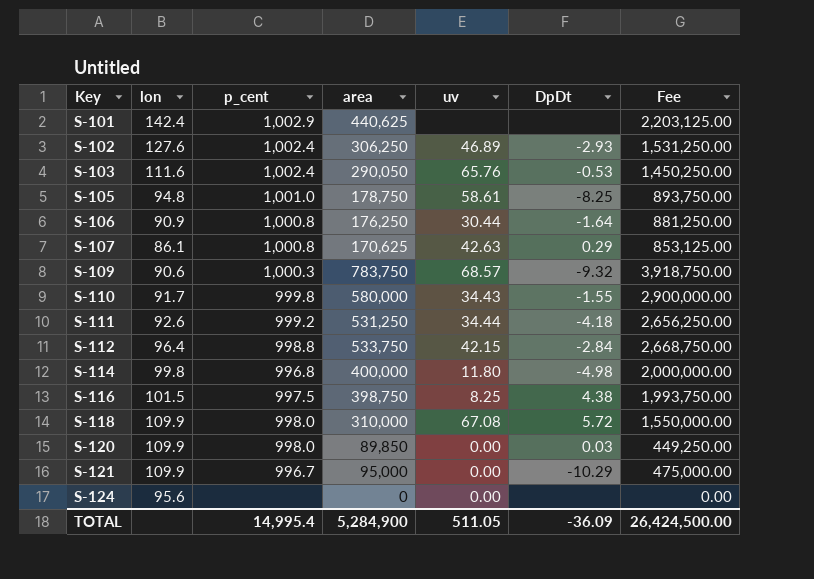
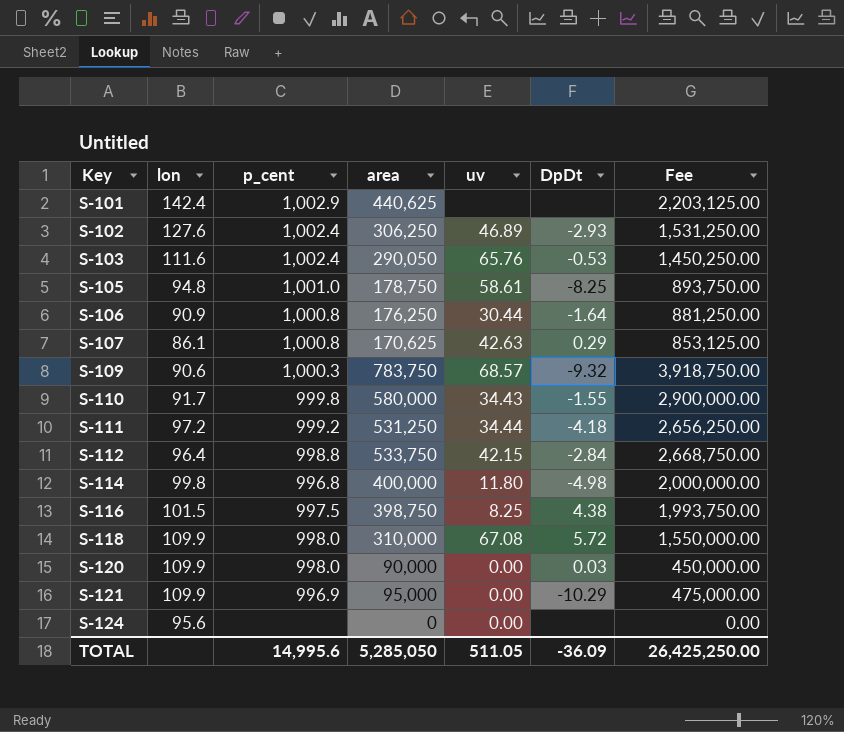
S-111 | lon: 92.6 -> 97.2
S-120 | area: 89,850 -> 90,000
S-120 | Fee: 449,250.00 -> 450,000.00
S-121 | p_cent: 996.7 -> 996.9
TOTAL | p_cent: 14,995.4 -> 14,995.6
TOTAL | area: 5,284,900 -> 5,285,050
TOTAL | Fee: 26,424,500.00 -> 26,425,250.00

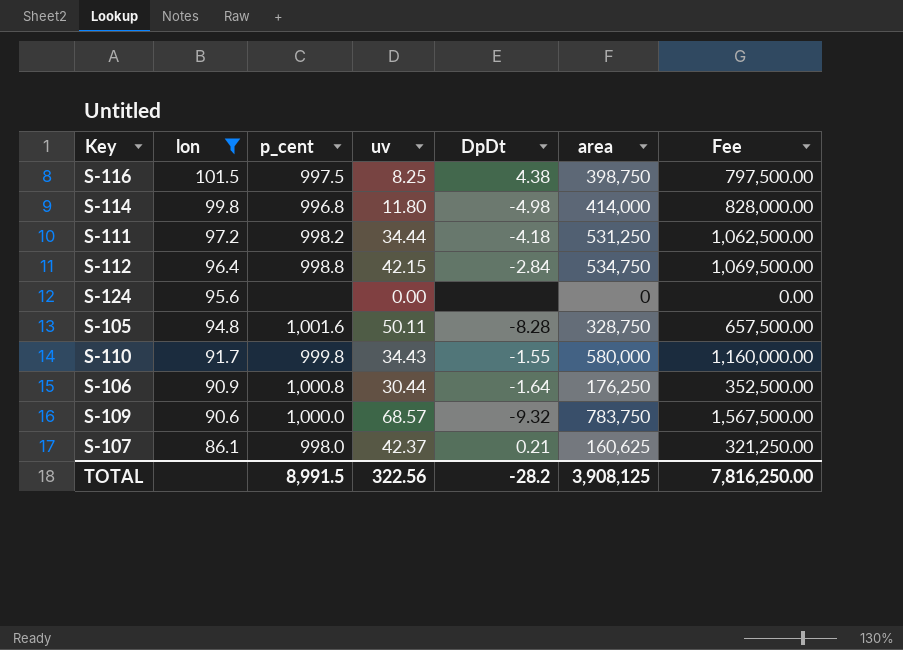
filter: none -> lon <= 101.5
row order: Key ascending -> lon descending
column area | position: 4 -> 6
column Fee | formula: [area] * 5 -> [area] * 2
S-114 | area: 400,000 -> 414,000
S-111 | p_cent: 999.2 -> 998.2
S-112 | area: 533,750 -> 534,750
S-105 | p_cent: 1,001.0 -> 1,001.6
S-105 | uv: 58.61 -> 50.11
S-105 | DpDt: -8.25 -> -8.28
S-105 | area: 178,750 -> 328,750
S-109 | p_cent: 1,000.3 -> 1,000.0
S-107 | p_cent: 1,000.8 -> 998.0
S-107 | uv: 42.63 -> 42.37
S-107 | DpDt: 0.29 -> 0.21
S-107 | area: 170,625 -> 160,625
TOTAL | p_cent: 14,995.6 -> 8,991.5
TOTAL | uv: 511.05 -> 322.56
TOTAL | DpDt: -36.09 -> -28.2
TOTAL | area: 5,285,050 -> 3,908,125
TOTAL | Fee: 26,425,250.00 -> 7,816,250.00

